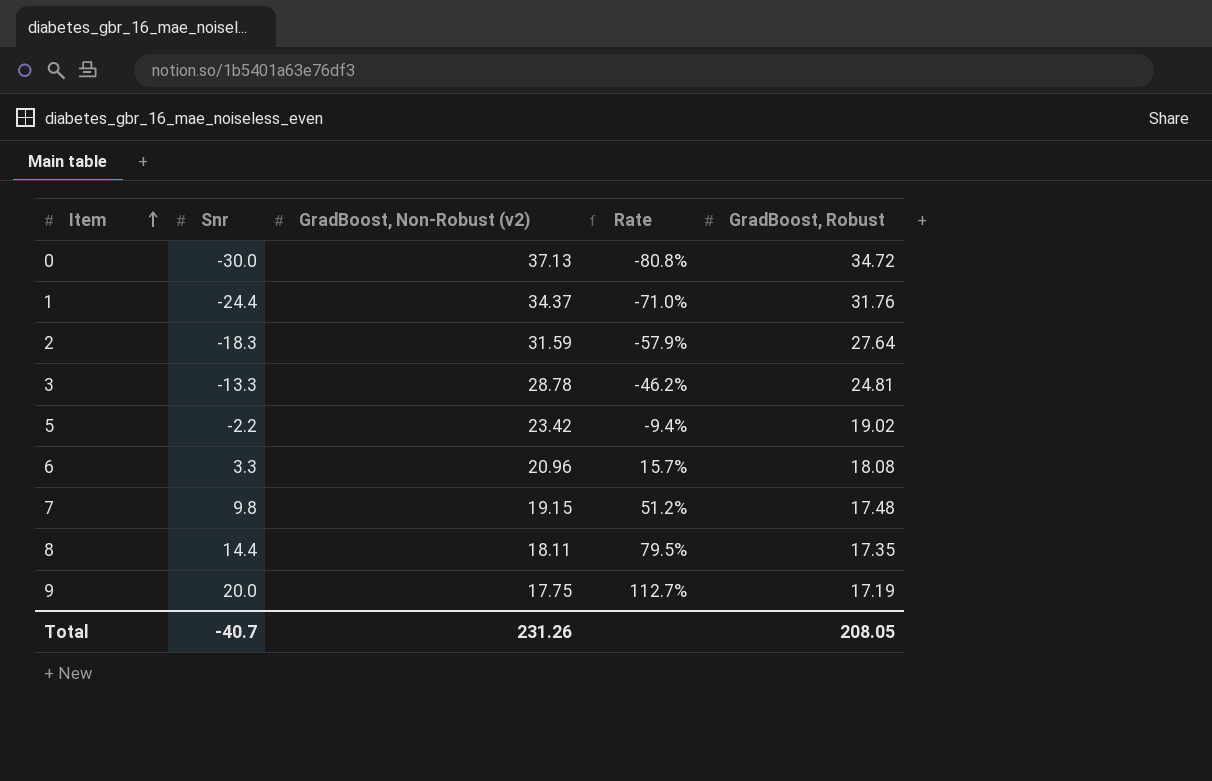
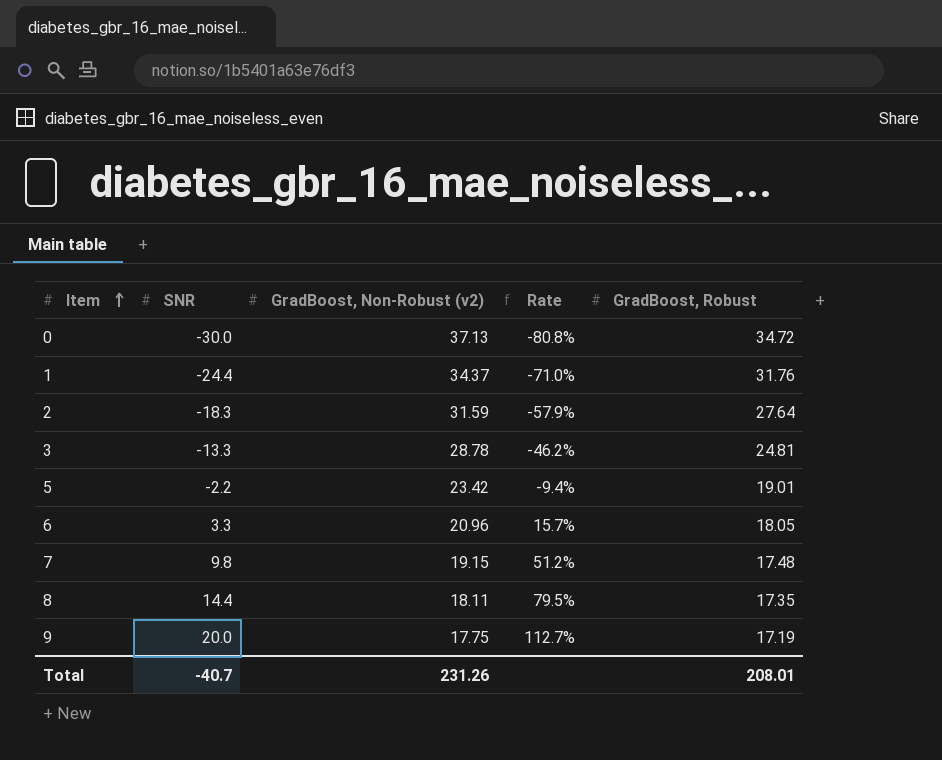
column name: Snr -> SNR
5 | GradBoost, Robust: 19.02 -> 19.01
6 | GradBoost, Robust: 18.08 -> 18.05
Total | GradBoost, Robust: 208.05 -> 208.01

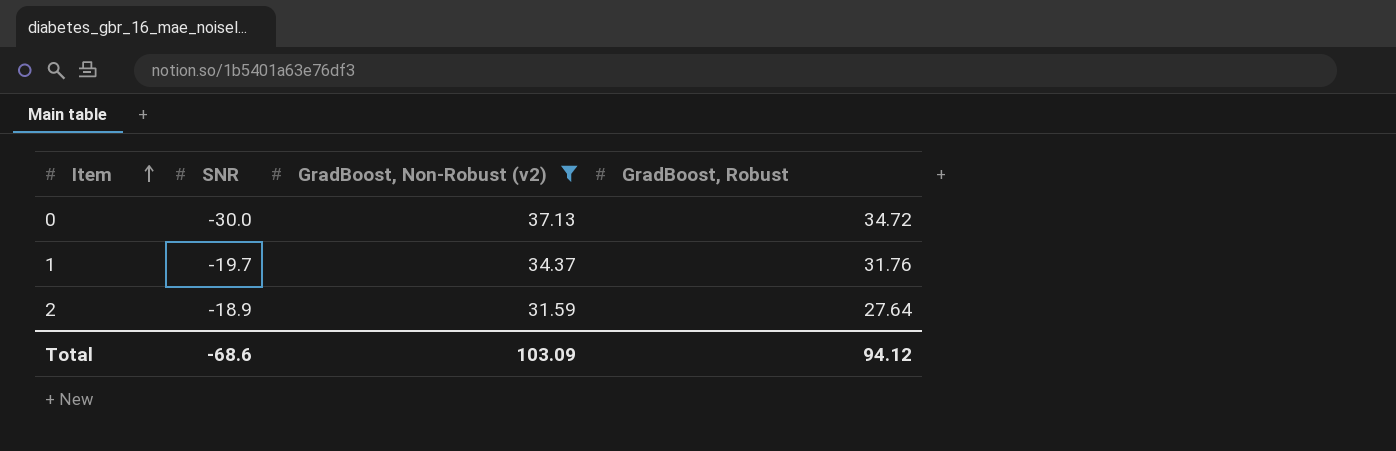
filter: none -> GradBoost, Non-Robust (v2) >= 31.59
column Rate | formula: [SNR] / [GradBoost, Non-Robust (v2)] -> none
1 | SNR: -24.4 -> -19.7
2 | SNR: -18.3 -> -18.9
Total | SNR: -40.7 -> -68.6
Total | GradBoost, Non-Robust (v2): 231.26 -> 103.09
Total | GradBoost, Robust: 208.01 -> 94.12

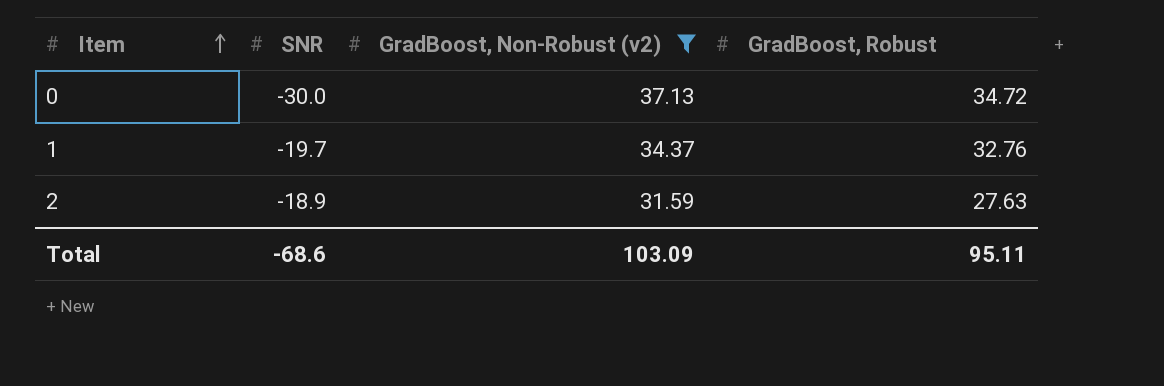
1 | GradBoost, Robust: 31.76 -> 32.76
2 | GradBoost, Robust: 27.64 -> 27.63
Total | GradBoost, Robust: 94.12 -> 95.11

